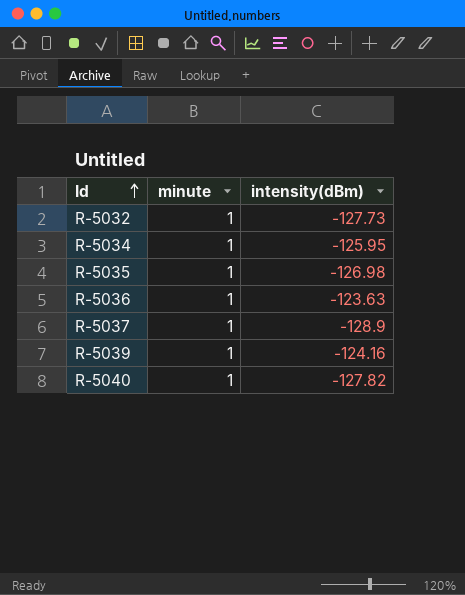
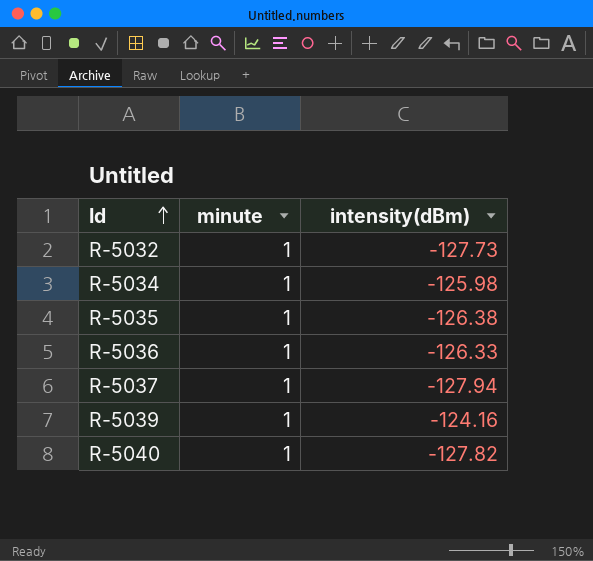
R-5034 | intensity(dBm): -125.95 -> -125.98
R-5035 | intensity(dBm): -126.98 -> -126.38
R-5036 | intensity(dBm): -123.63 -> -126.33
R-5037 | intensity(dBm): -128.9 -> -127.94

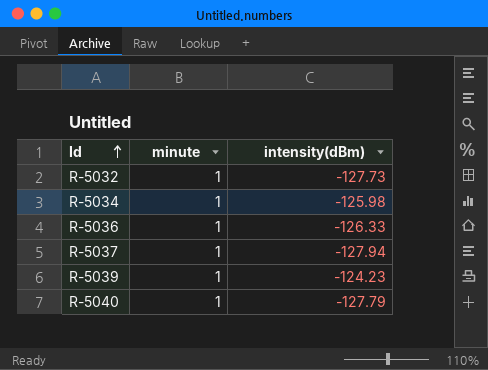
row R-5035: 1 | -126.38 -> none
R-5039 | intensity(dBm): -124.16 -> -124.23
R-5040 | intensity(dBm): -127.82 -> -127.79

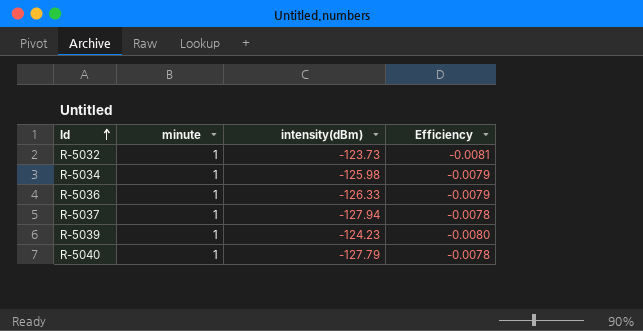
column Efficiency | formula: none -> [minute] / [intensity(dBm)]
R-5032 | intensity(dBm): -127.73 -> -123.73

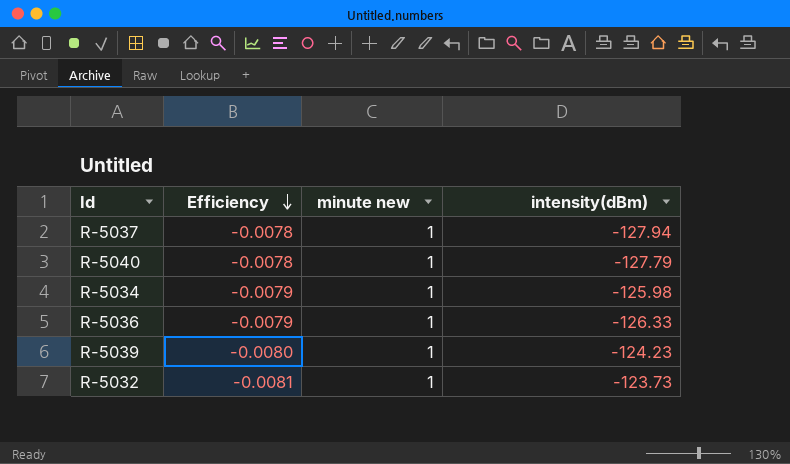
row order: Id ascending -> Efficiency descending
column Efficiency | position: 4 -> 2
column name: minute -> minute new

